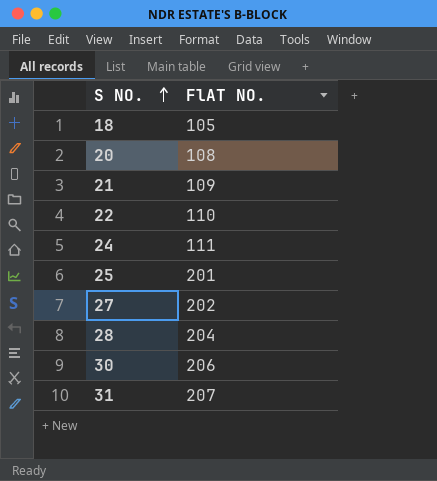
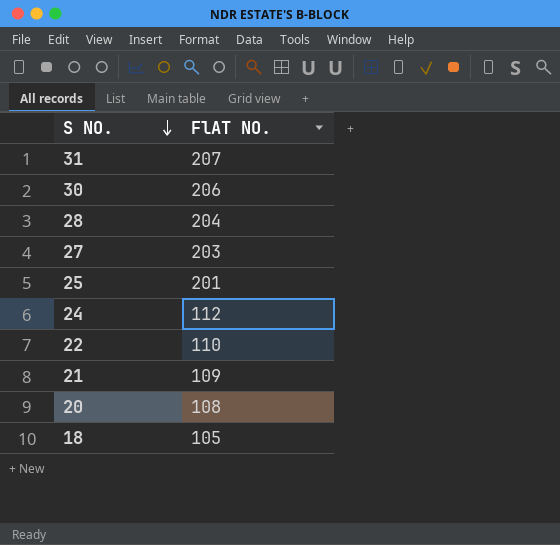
row order: S NO. ascending -> S NO. descending
27 | FlAT NO.: 202 -> 203
24 | FlAT NO.: 111 -> 112

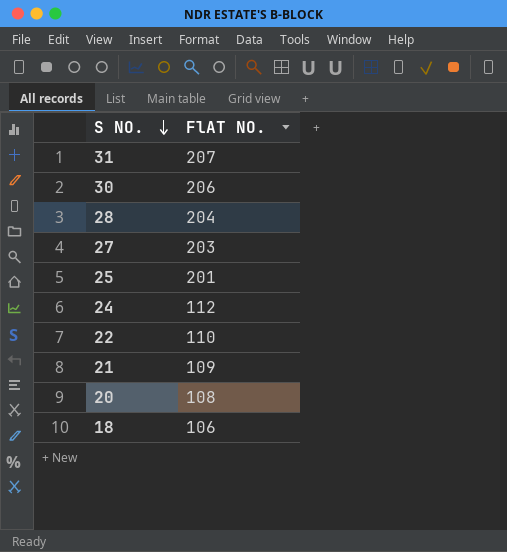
18 | FlAT NO.: 105 -> 106

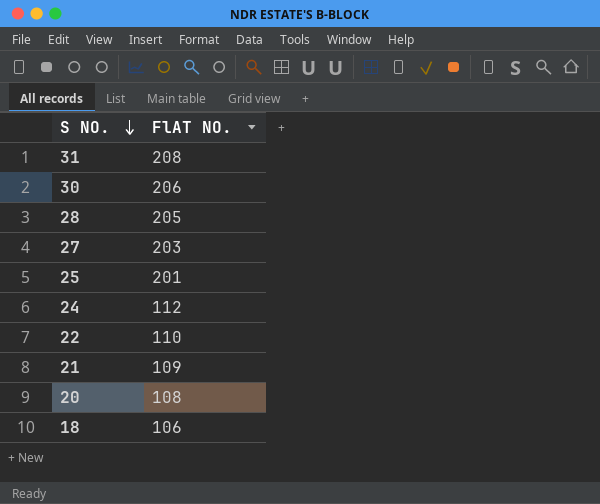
31 | FlAT NO.: 207 -> 208
28 | FlAT NO.: 204 -> 205

